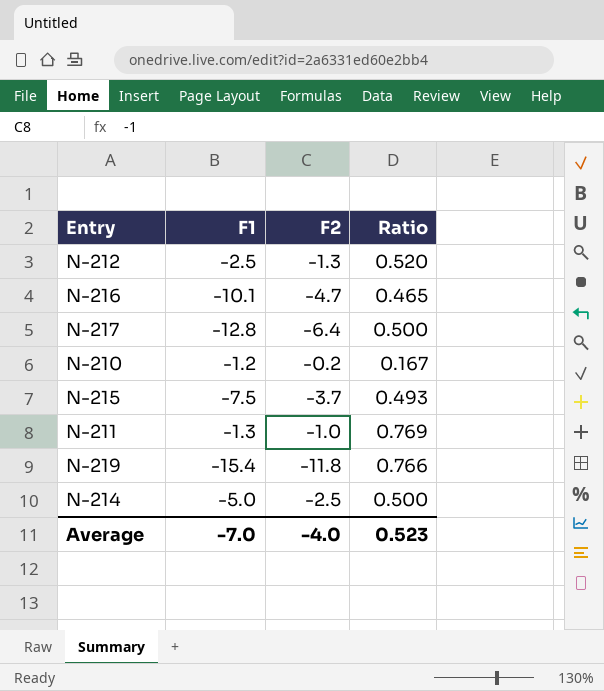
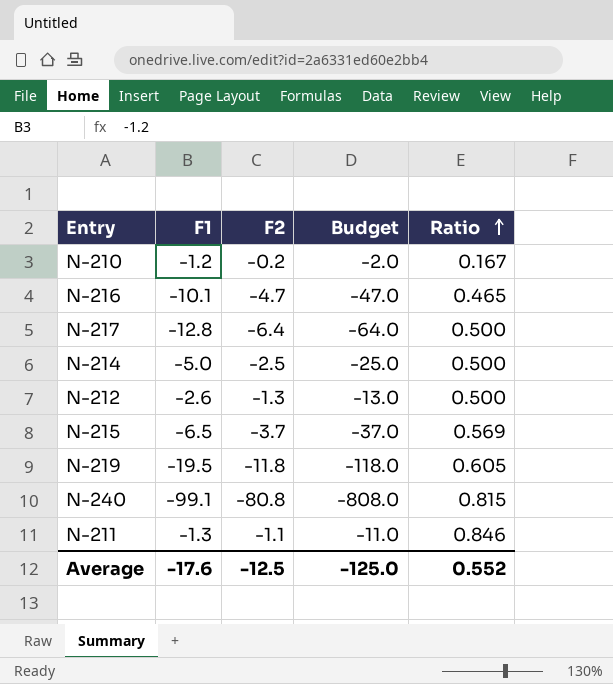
row order: none -> Ratio ascending
column Budget | formula: none -> [F2] * 10
N-212 | F1: -2.5 -> -2.6
N-212 | Ratio: 0.520 -> 0.500
N-215 | F1: -7.5 -> -6.5
N-215 | Ratio: 0.493 -> 0.569
N-219 | F1: -15.4 -> -19.5
N-219 | Ratio: 0.766 -> 0.605
row N-240: none -> -99.1 | -80.8 | -808.0 | 0.815
N-211 | F2: -1.0 -> -1.1
N-211 | Ratio: 0.769 -> 0.846
Average | F1: -7.0 -> -17.6
Average | F2: -4.0 -> -12.5
Average | Ratio: 0.523 -> 0.552

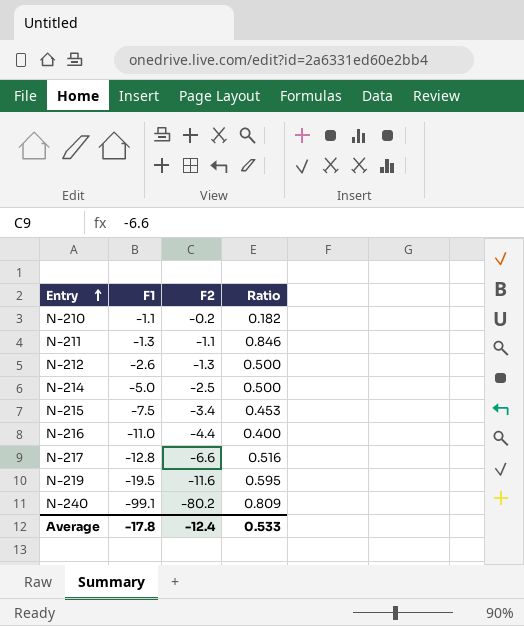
row order: Ratio ascending -> Entry ascending
column Budget | formula: [F2] * 10 -> none
N-210 | F1: -1.2 -> -1.1
N-210 | Ratio: 0.167 -> 0.182
N-215 | F1: -6.5 -> -7.5
N-215 | F2: -3.7 -> -3.4
N-215 | Ratio: 0.569 -> 0.453
N-216 | F1: -10.1 -> -11.0
N-216 | F2: -4.7 -> -4.4
N-216 | Ratio: 0.465 -> 0.400
N-217 | F2: -6.4 -> -6.6
N-217 | Ratio: 0.500 -> 0.516
N-219 | F2: -11.8 -> -11.6
N-219 | Ratio: 0.605 -> 0.595
N-240 | F2: -80.8 -> -80.2
N-240 | Ratio: 0.815 -> 0.809
Average | F1: -17.6 -> -17.8
Average | F2: -12.5 -> -12.4
Average | Ratio: 0.552 -> 0.533

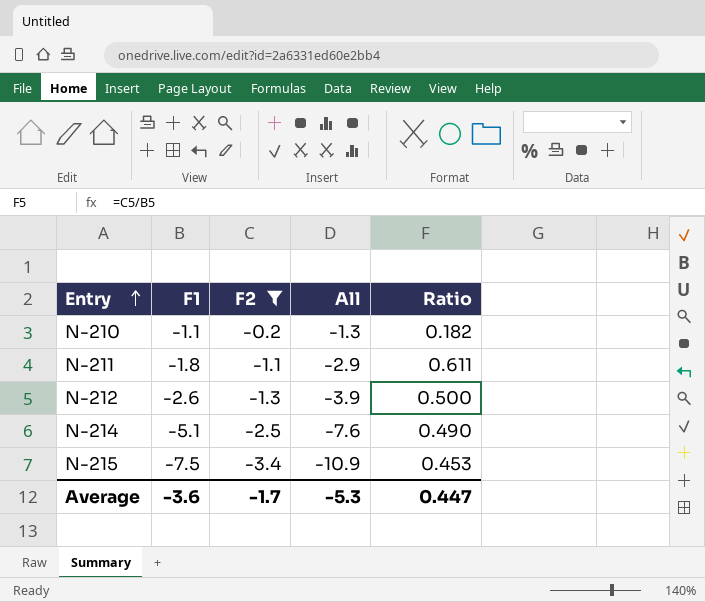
filter: none -> F2 >= -3.4
column All | formula: none -> [F1] + [F2]
N-211 | F1: -1.3 -> -1.8
N-211 | Ratio: 0.846 -> 0.611
N-214 | F1: -5.0 -> -5.1
N-214 | Ratio: 0.500 -> 0.490
Average | F1: -17.8 -> -3.6
Average | F2: -12.4 -> -1.7
Average | Ratio: 0.533 -> 0.447

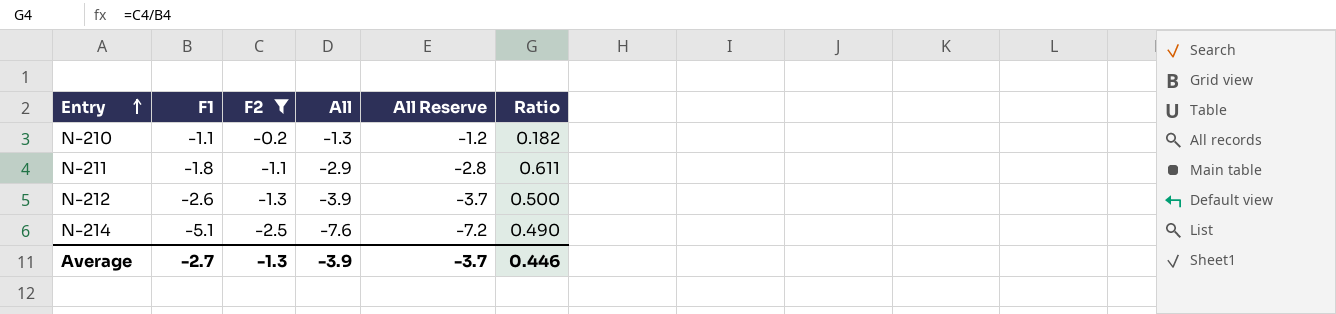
column All Reserve | formula: none -> [All] * 0.95
row N-215: -7.5 | -3.4 | -10.9 | 0.453 -> none
Average | F1: -3.6 -> -2.7
Average | F2: -1.7 -> -1.3
Average | All: -5.3 -> -3.9
Average | Ratio: 0.447 -> 0.446

